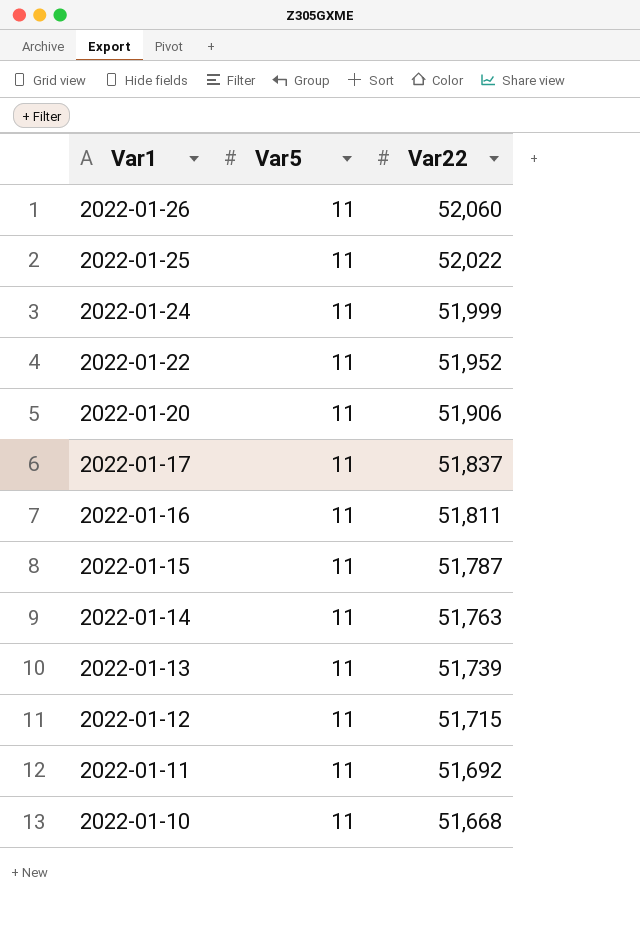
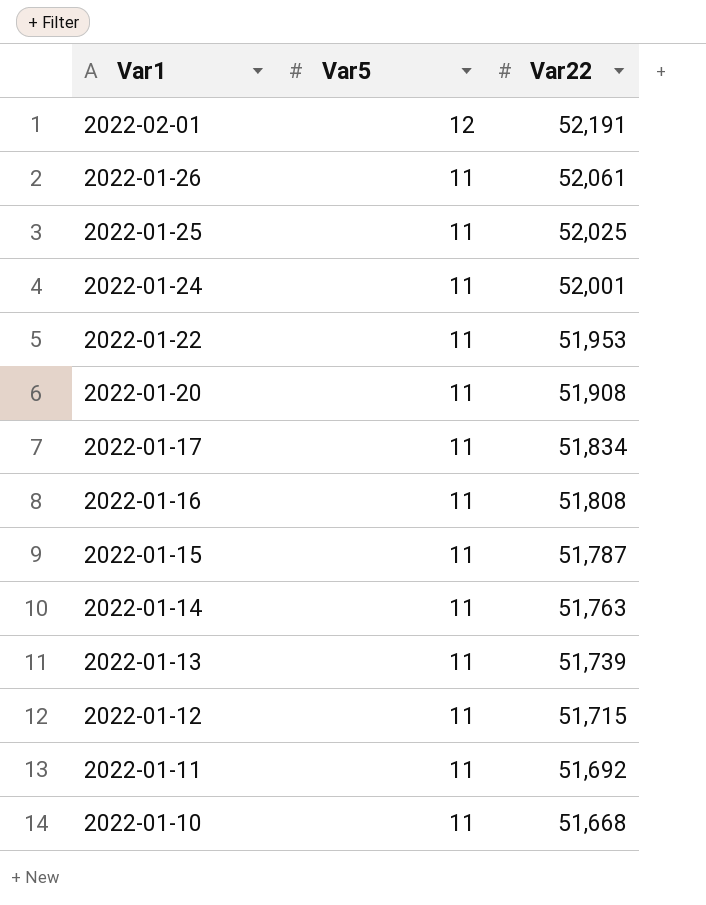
row 2022-02-01: none -> 12 | 52,191
2022-01-26 | Var22: 52,060 -> 52,061
2022-01-25 | Var22: 52,022 -> 52,025
2022-01-24 | Var22: 51,999 -> 52,001
2022-01-22 | Var22: 51,952 -> 51,953
2022-01-20 | Var22: 51,906 -> 51,908
2022-01-17 | Var22: 51,837 -> 51,834
2022-01-16 | Var22: 51,811 -> 51,808

